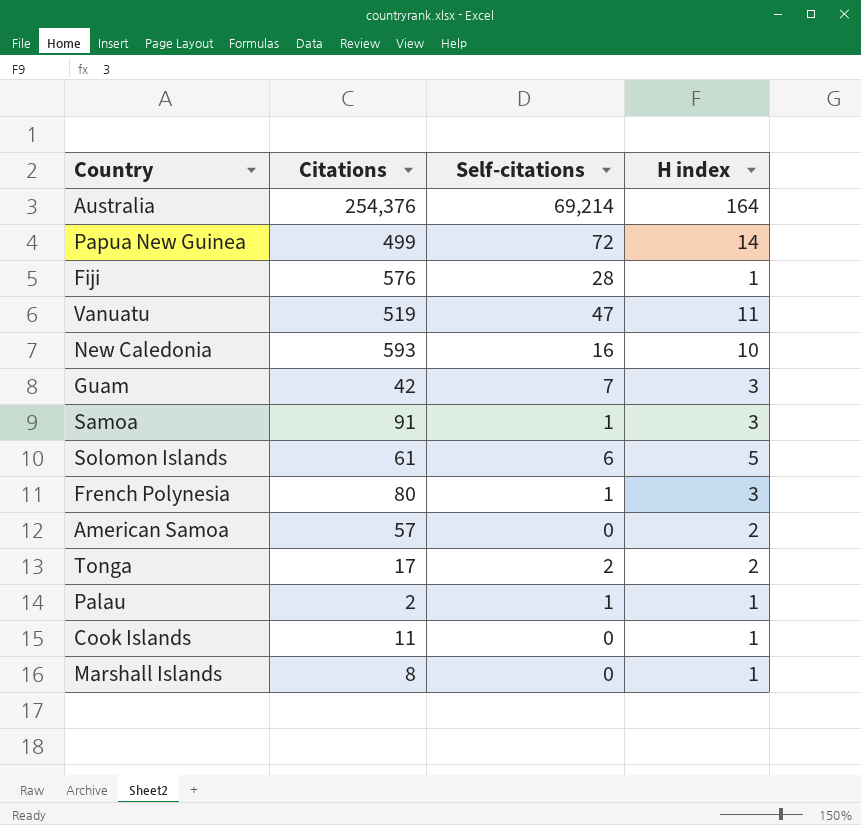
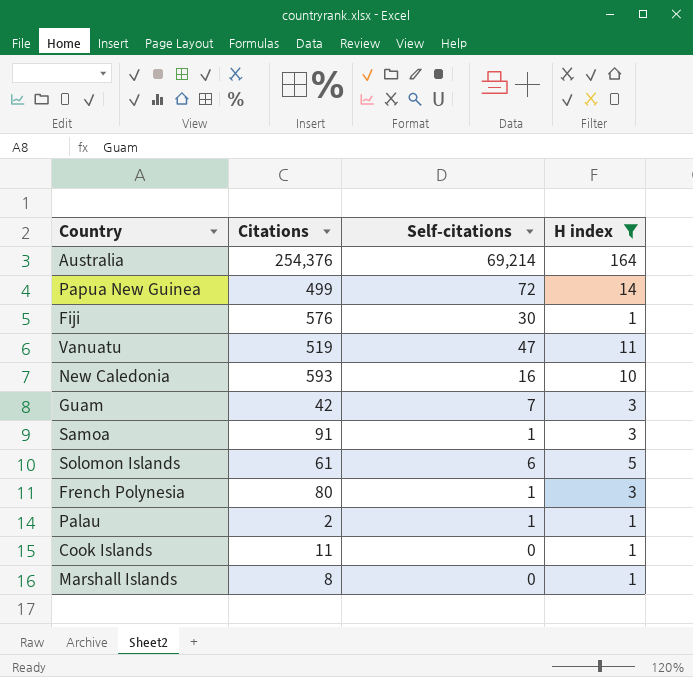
filter: none -> H index != 2
Fiji | Self-citations: 28 -> 30

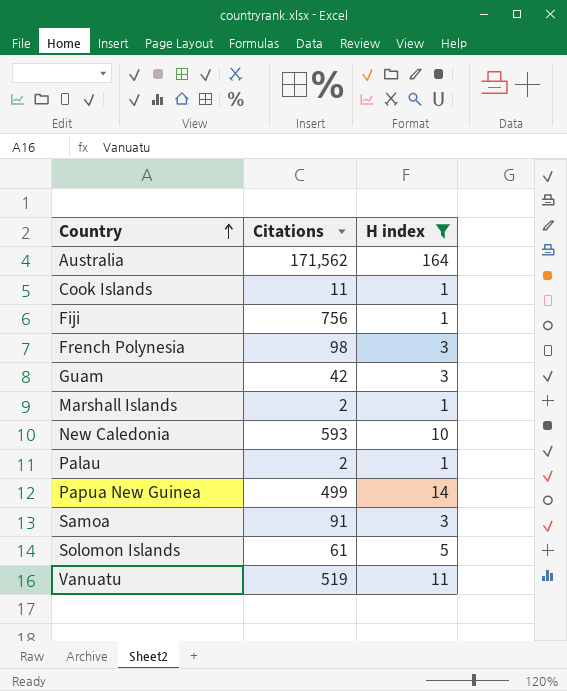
row order: none -> Country ascending
column Self-citations | position: 3 -> none
Australia | Citations: 254,376 -> 171,562
Fiji | Citations: 576 -> 756
French Polynesia | Citations: 80 -> 98
Marshall Islands | Citations: 8 -> 2

